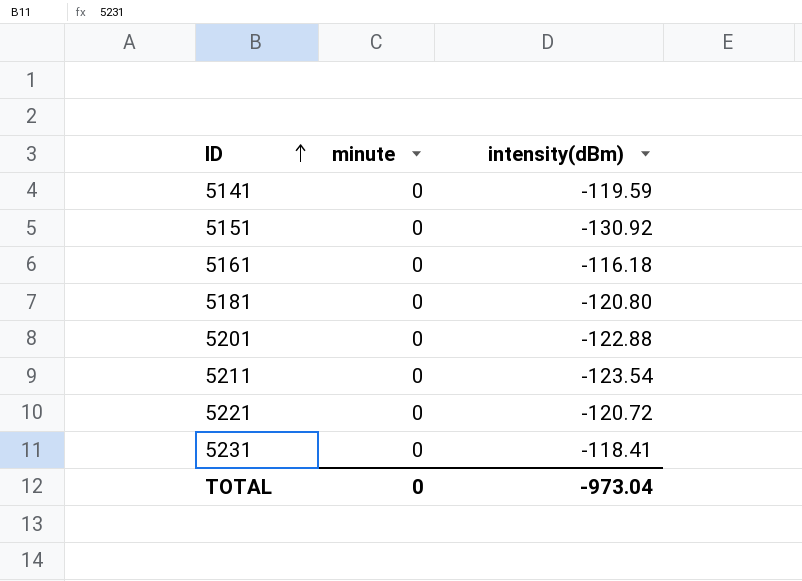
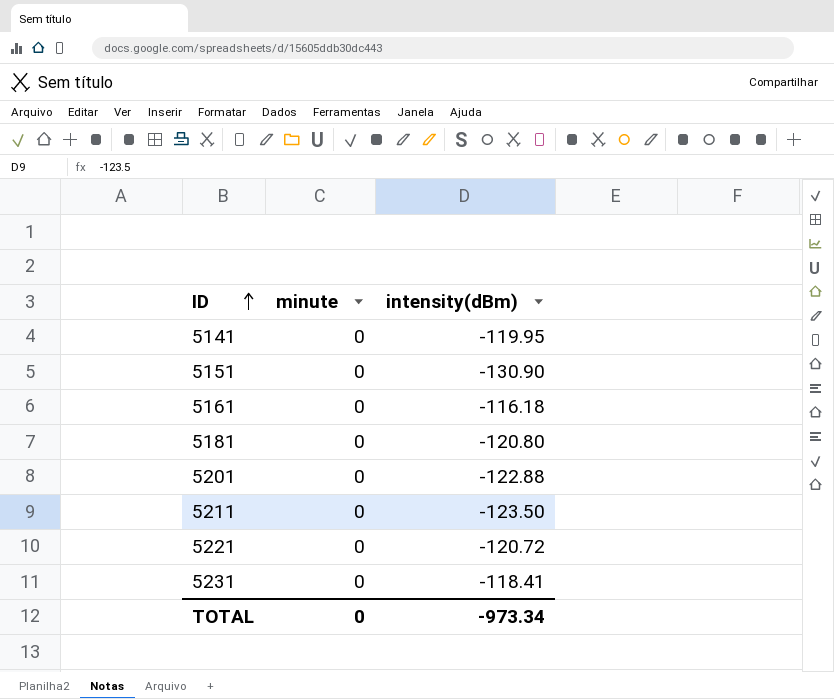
5141 | intensity(dBm): -119.59 -> -119.95
5151 | intensity(dBm): -130.92 -> -130.90
5211 | intensity(dBm): -123.54 -> -123.50
TOTAL | intensity(dBm): -973.04 -> -973.34

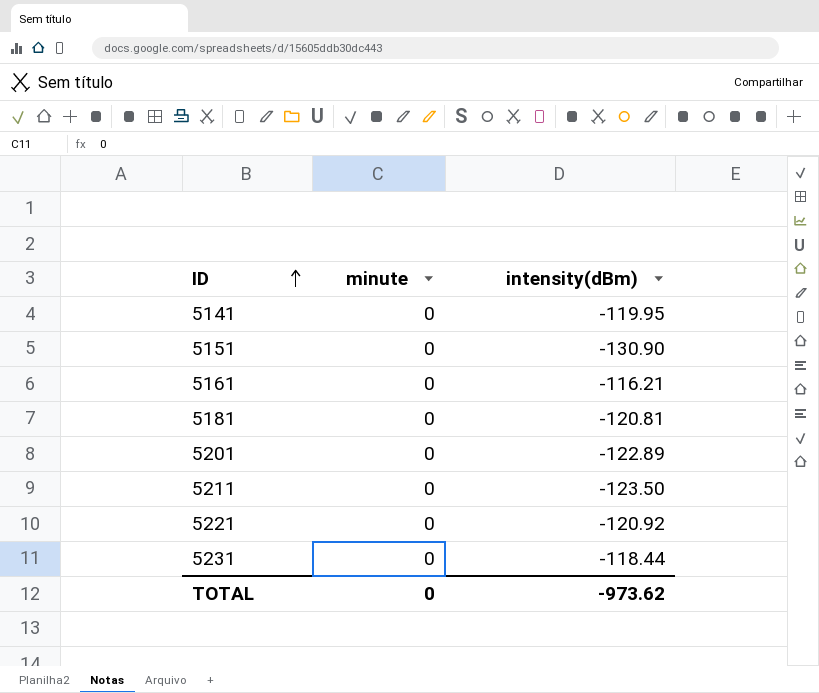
5161 | intensity(dBm): -116.18 -> -116.21
5181 | intensity(dBm): -120.80 -> -120.81
5201 | intensity(dBm): -122.88 -> -122.89
5221 | intensity(dBm): -120.72 -> -120.92
5231 | intensity(dBm): -118.41 -> -118.44
TOTAL | intensity(dBm): -973.34 -> -973.62

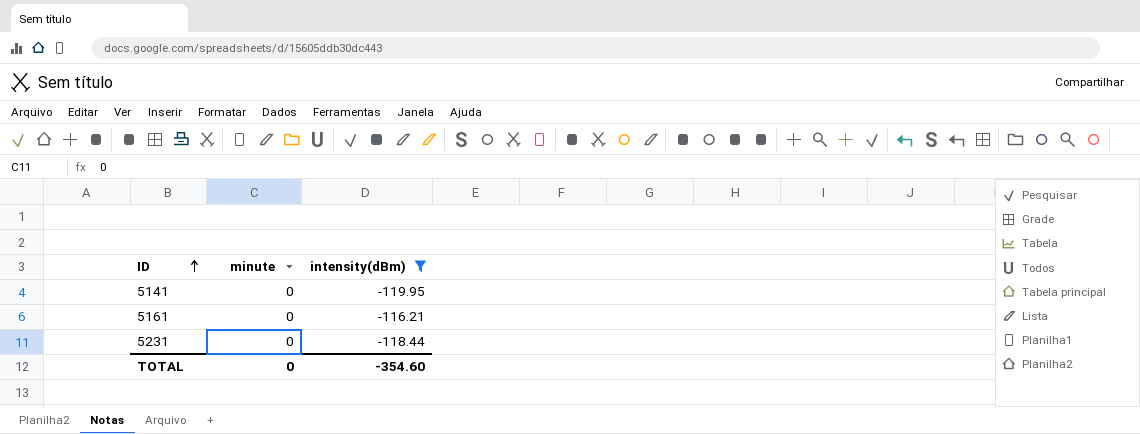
filter: none -> intensity(dBm) >= -119.95
TOTAL | intensity(dBm): -973.62 -> -354.60

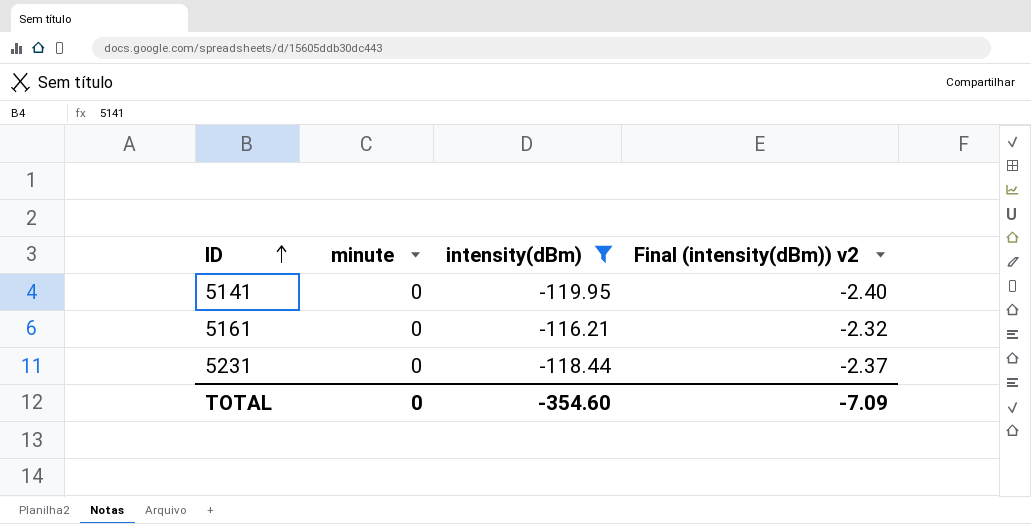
column Final (intensity(dBm)) v2 | formula: none -> [intensity(dBm)] * 0.02

